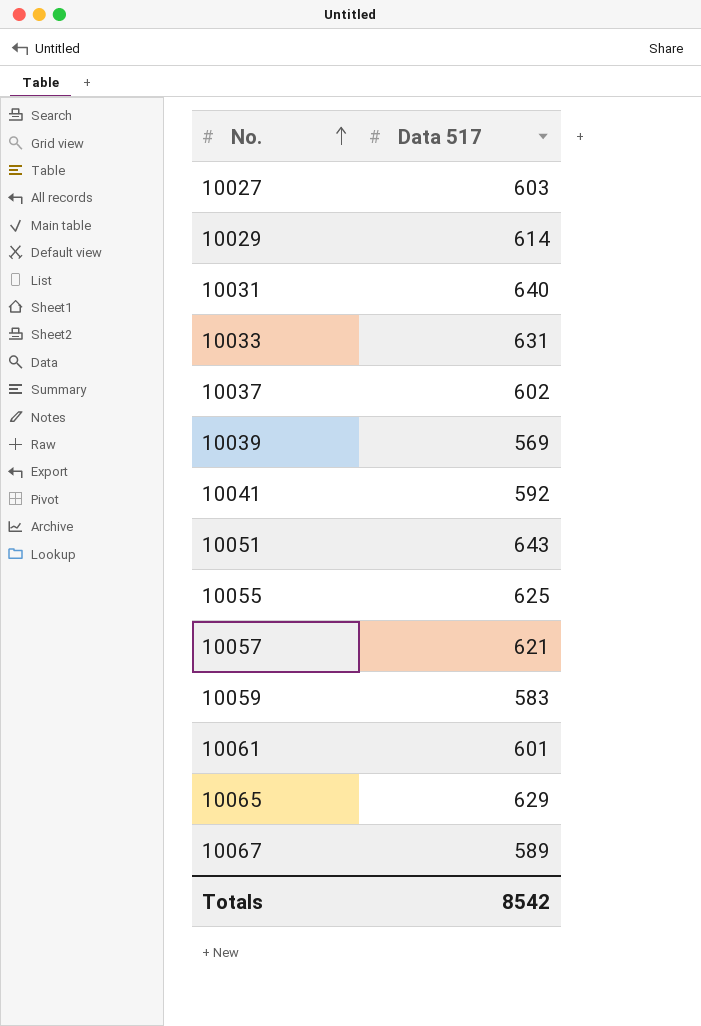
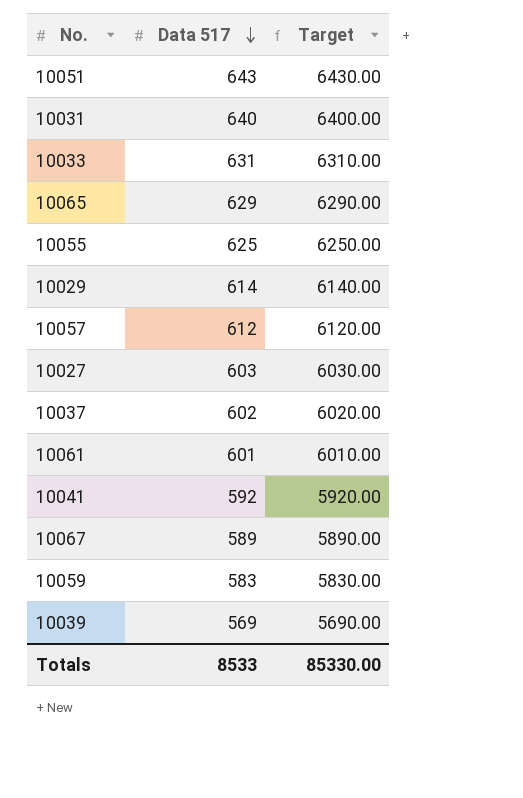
row order: No. ascending -> Data 517 descending
column Target | formula: none -> [Data 517] * 10
10057 | Data 517: 621 -> 612
Totals | Data 517: 8542 -> 8533

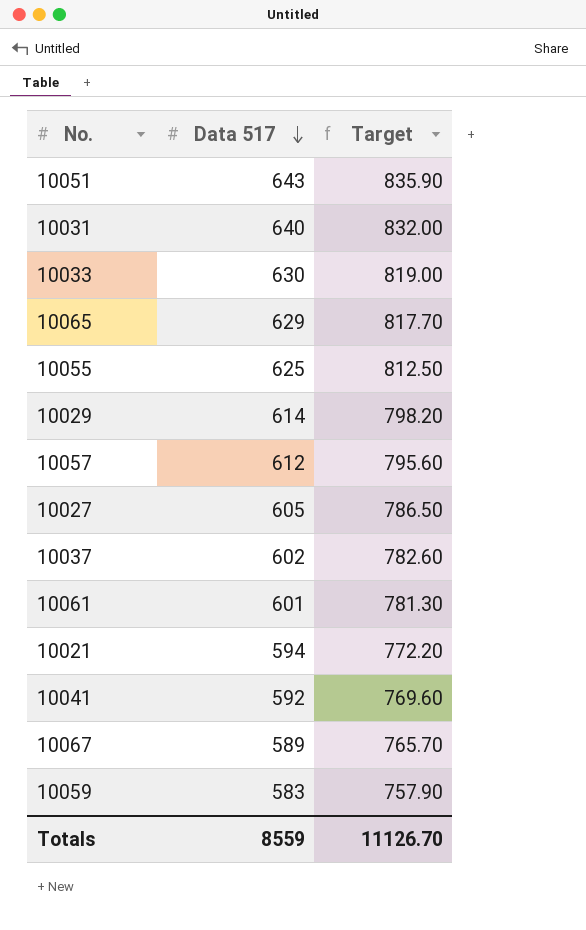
column Target | formula: [Data 517] * 10 -> [Data 517] * 1.3
row 10039: 569 | 5690.00 -> none
10033 | Data 517: 631 -> 630
10027 | Data 517: 603 -> 605
row 10021: none -> 594 | 772.20
Totals | Data 517: 8533 -> 8559
Totals | Target: 85330.00 -> 11126.70

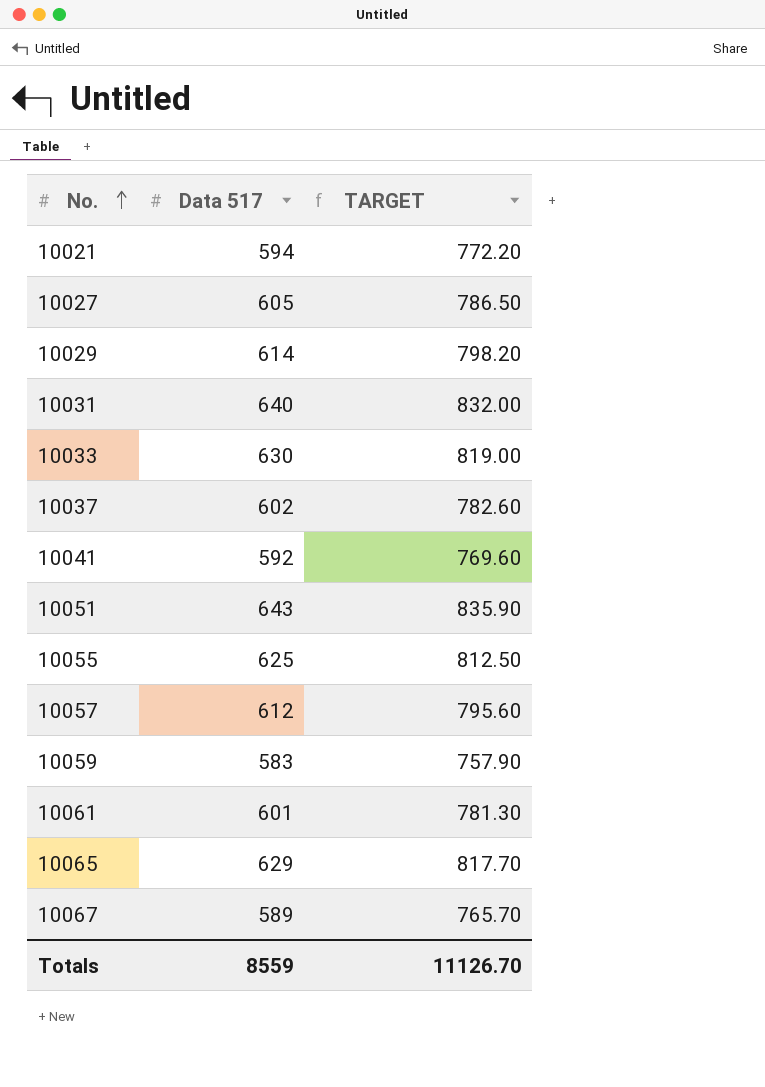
row order: Data 517 descending -> No. ascending
column name: Target -> TARGET

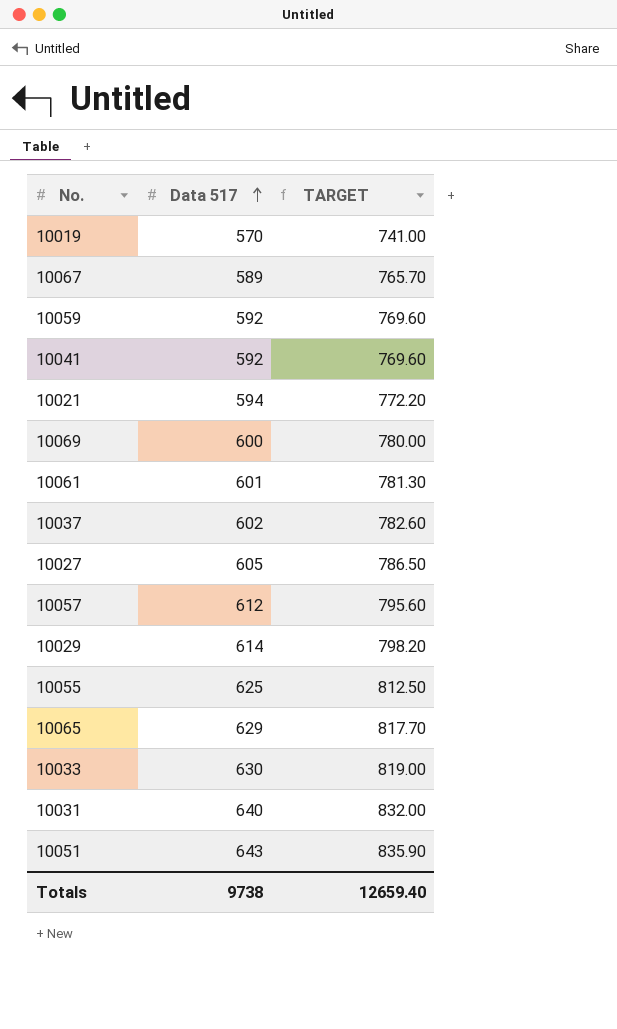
row order: No. ascending -> Data 517 ascending
row 10019: none -> 570 | 741.00
10059 | Data 517: 583 -> 592
10059 | TARGET: 757.90 -> 769.60
row 10069: none -> 600 | 780.00
Totals | Data 517: 8559 -> 9738
Totals | TARGET: 11126.70 -> 12659.40

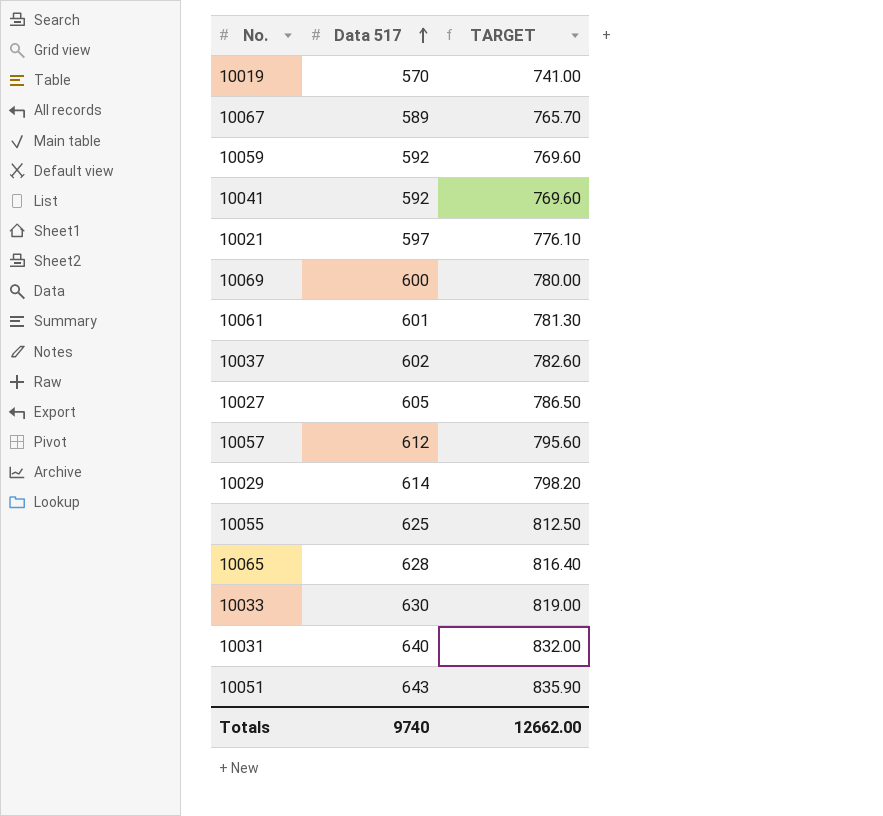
10021 | Data 517: 594 -> 597
10021 | TARGET: 772.20 -> 776.10
10065 | Data 517: 629 -> 628
10065 | TARGET: 817.70 -> 816.40
Totals | Data 517: 9738 -> 9740
Totals | TARGET: 12659.40 -> 12662.00

